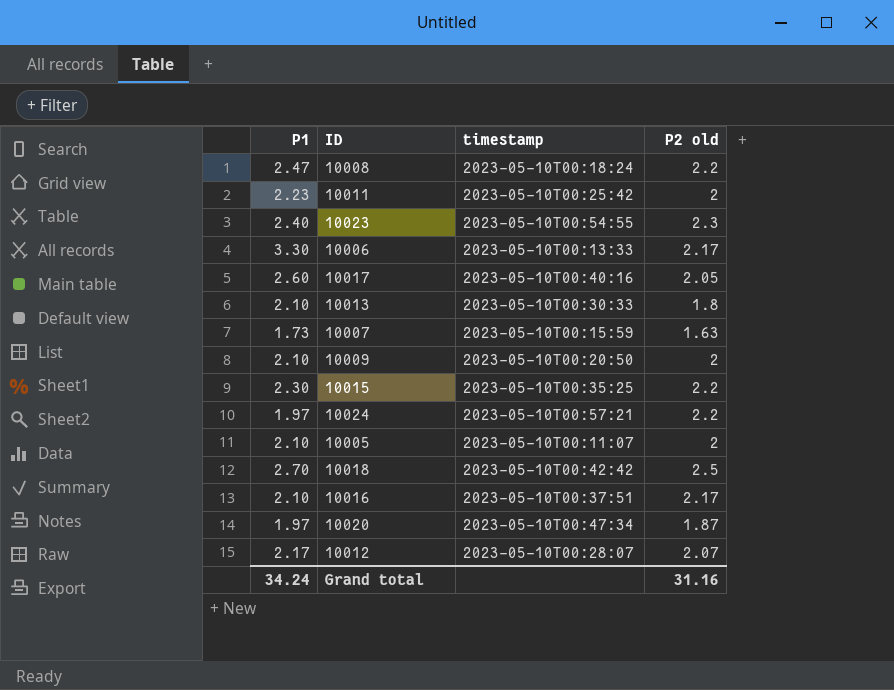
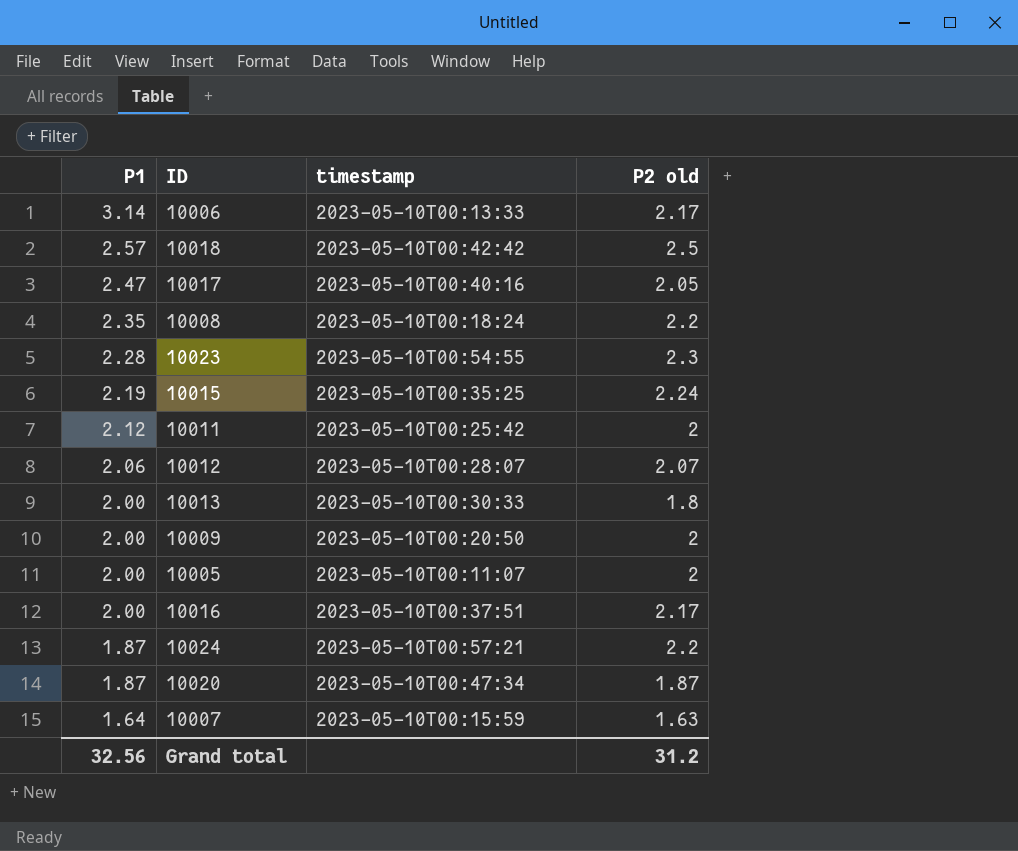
row order: none -> P1 descending
10006 | P1: 3.30 -> 3.14
10018 | P1: 2.70 -> 2.57
10017 | P1: 2.60 -> 2.47
10008 | P1: 2.47 -> 2.35
10023 | P1: 2.40 -> 2.28
10015 | P1: 2.30 -> 2.19
10015 | P2 old: 2.2 -> 2.24
10011 | P1: 2.23 -> 2.12
10012 | P1: 2.17 -> 2.06
10013 | P1: 2.10 -> 2.00
10009 | P1: 2.10 -> 2.00
10005 | P1: 2.10 -> 2.00
10016 | P1: 2.10 -> 2.00
10024 | P1: 1.97 -> 1.87
10020 | P1: 1.97 -> 1.87
10007 | P1: 1.73 -> 1.64
Grand total | P1: 34.24 -> 32.56
Grand total | P2 old: 31.16 -> 31.2

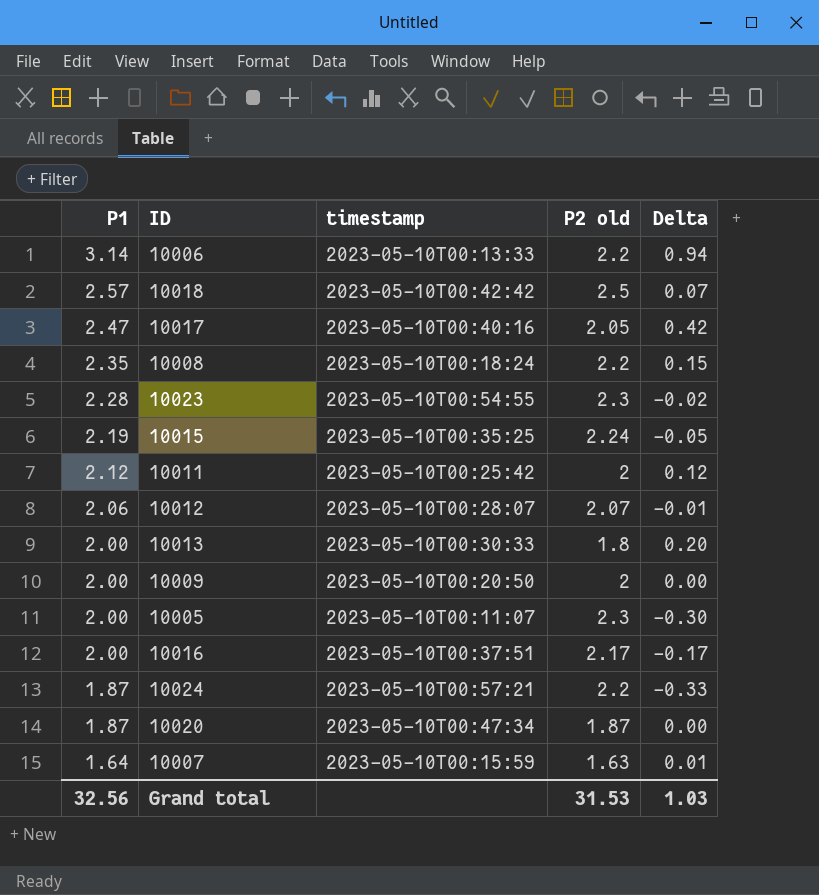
column Delta | formula: none -> [P1] - [P2 old]
10006 | P2 old: 2.17 -> 2.2
10005 | P2 old: 2 -> 2.3
Grand total | P2 old: 31.2 -> 31.53

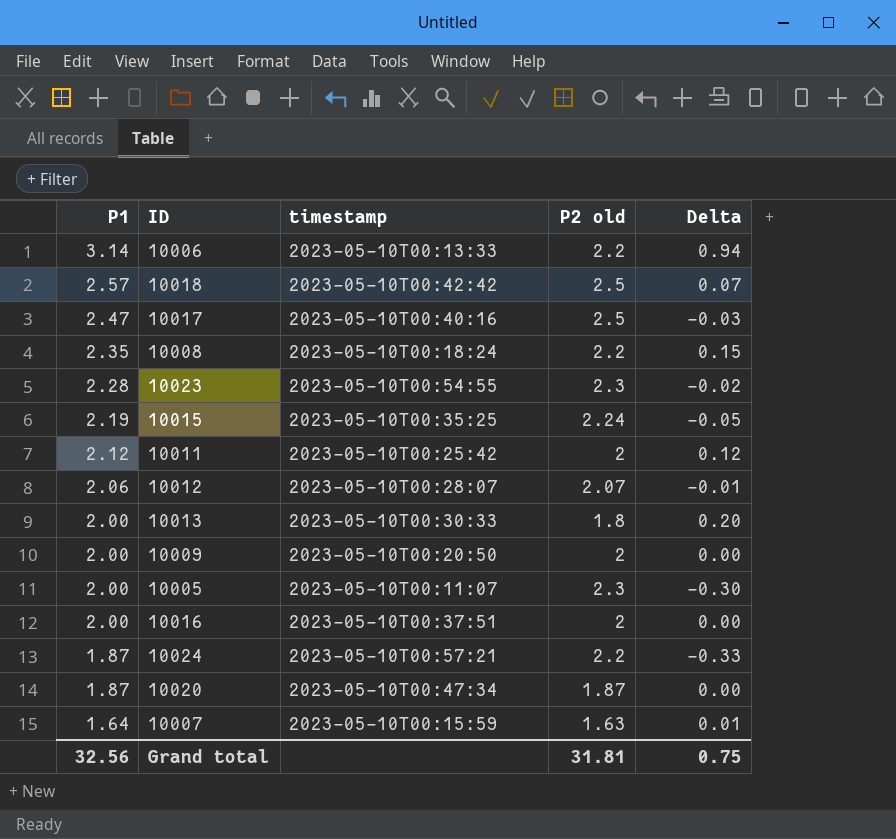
10017 | P2 old: 2.05 -> 2.5
10017 | Delta: 0.42 -> -0.03
10016 | P2 old: 2.17 -> 2
10016 | Delta: -0.17 -> 0.00
Grand total | P2 old: 31.53 -> 31.81
Grand total | Delta: 1.03 -> 0.75

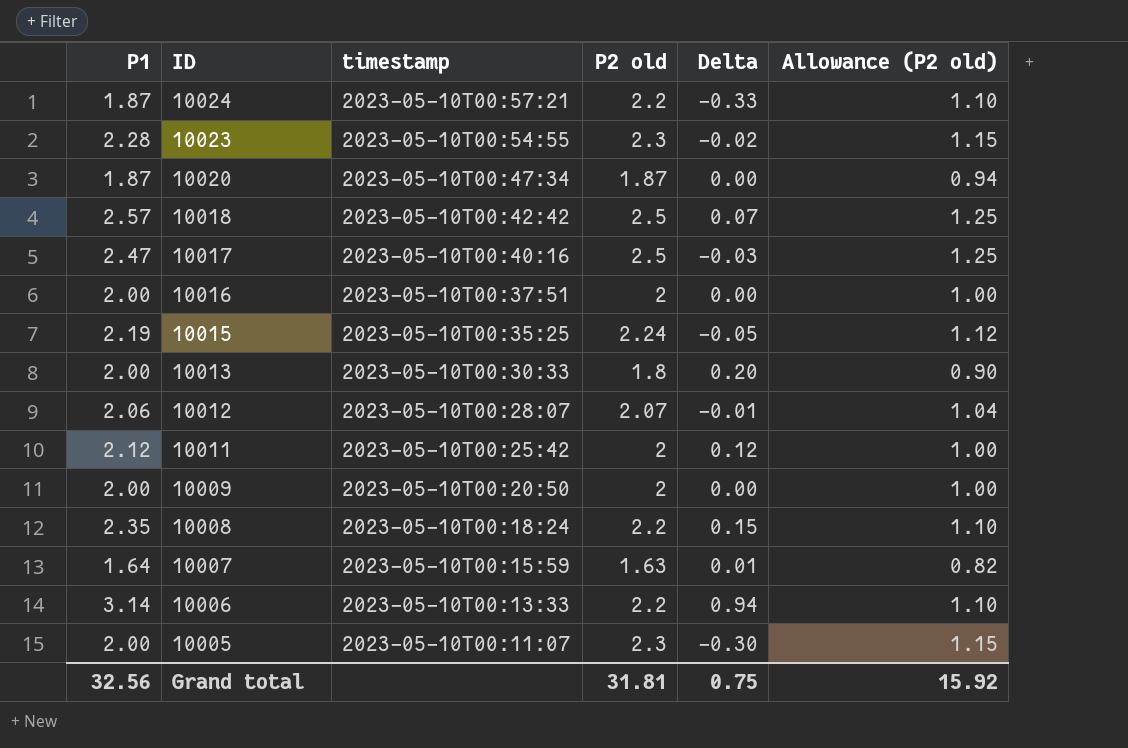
row order: P1 descending -> ID descending
column Allowance (P2 old) | formula: none -> [P2 old] * 0.5

